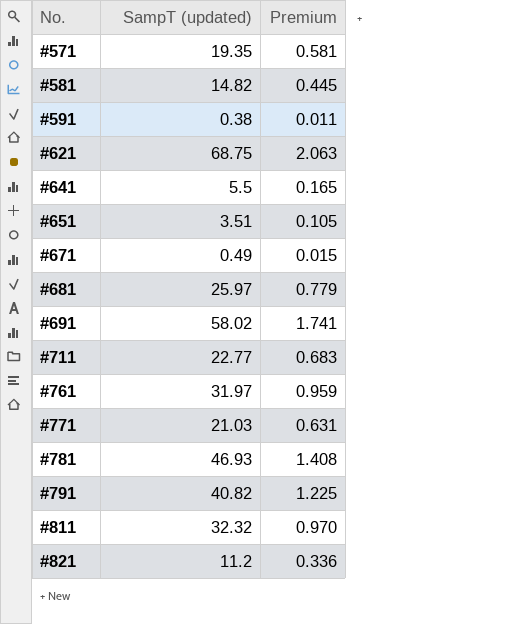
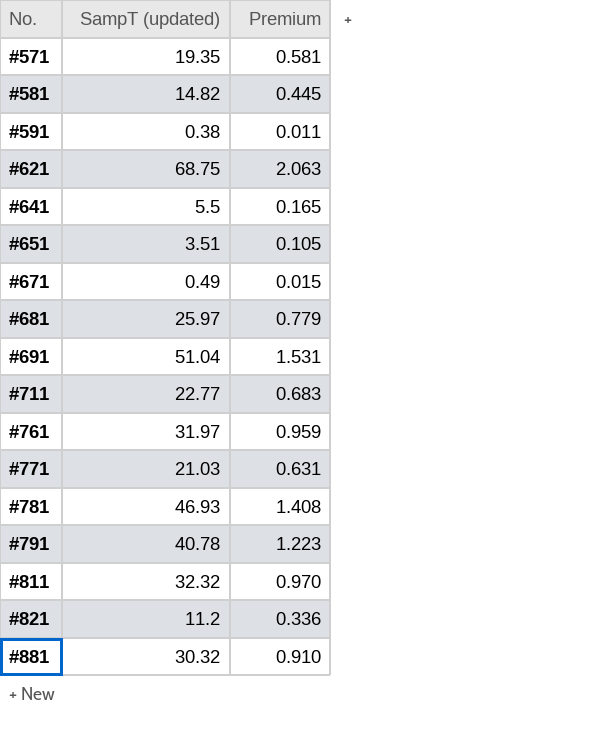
#691 | SampT (updated): 58.02 -> 51.04
#691 | Premium: 1.741 -> 1.531
#791 | SampT (updated): 40.82 -> 40.78
#791 | Premium: 1.225 -> 1.223
row #881: none -> 30.32 | 0.910

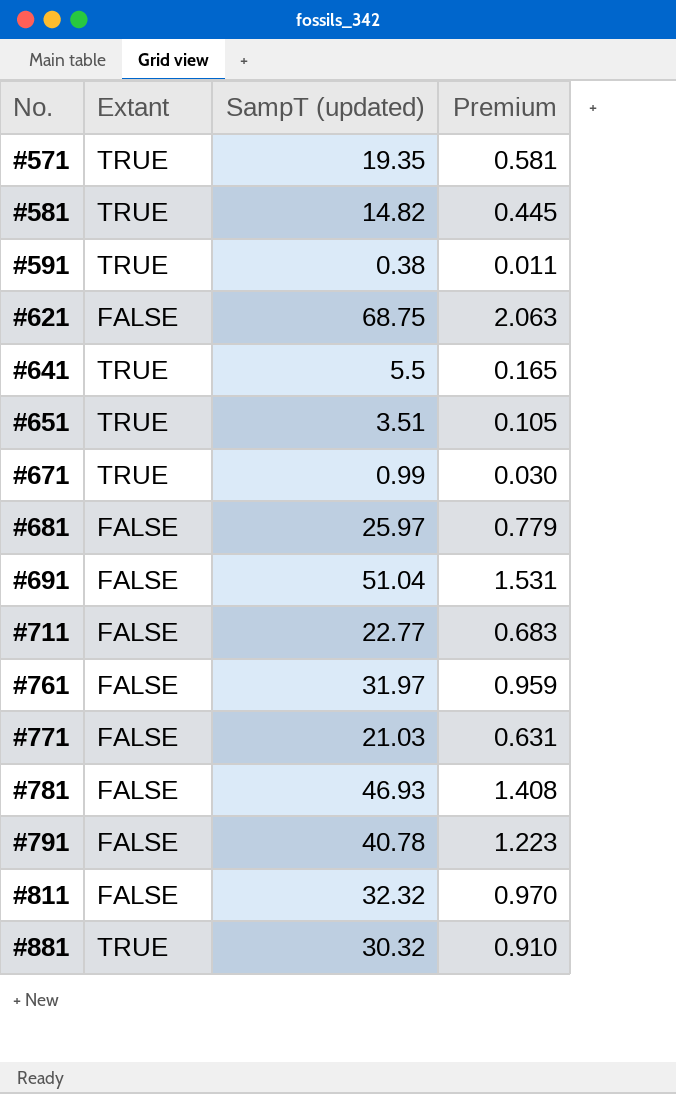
column Extant | position: none -> 2
row #821: 11.2 | 0.336 -> none
#671 | SampT (updated): 0.49 -> 0.99
#671 | Premium: 0.015 -> 0.030

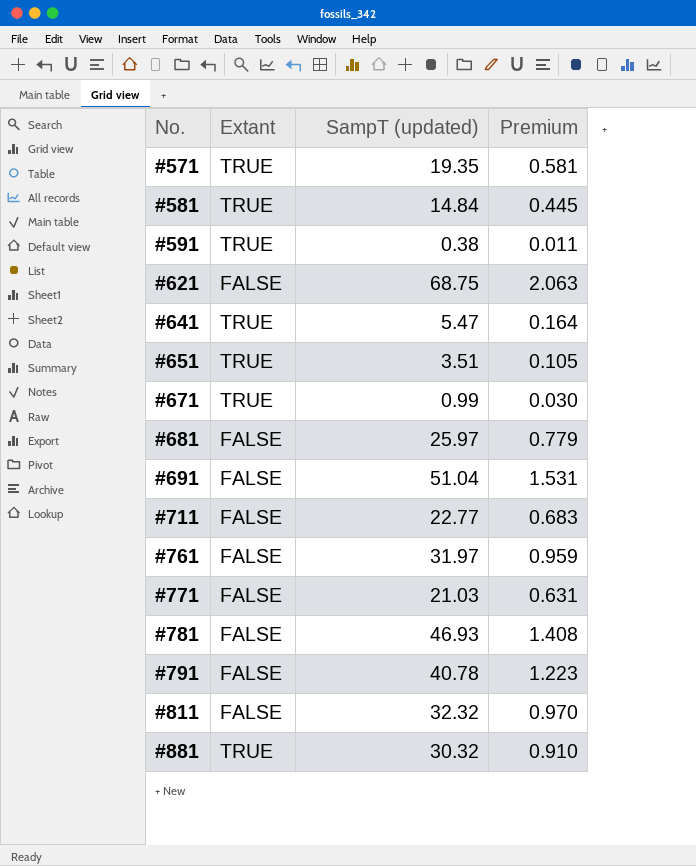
#581 | SampT (updated): 14.82 -> 14.84
#641 | SampT (updated): 5.5 -> 5.47
#641 | Premium: 0.165 -> 0.164

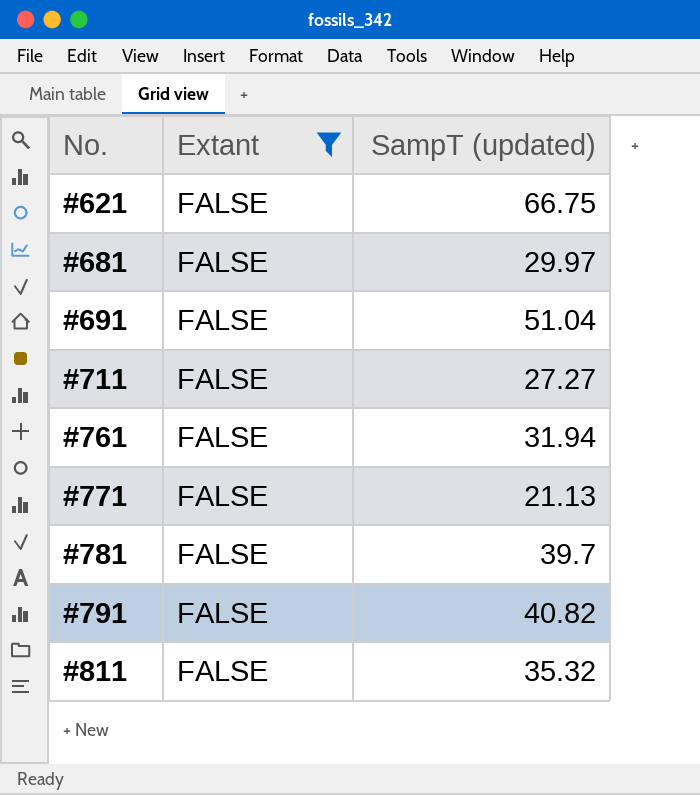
filter: none -> Extant = FALSE
column Premium | formula: [SampT (updated)] * 0.03 -> none
#621 | SampT (updated): 68.75 -> 66.75
#681 | SampT (updated): 25.97 -> 29.97
#711 | SampT (updated): 22.77 -> 27.27
#761 | SampT (updated): 31.97 -> 31.94
#771 | SampT (updated): 21.03 -> 21.13
#781 | SampT (updated): 46.93 -> 39.7
#791 | SampT (updated): 40.78 -> 40.82
#811 | SampT (updated): 32.32 -> 35.32

